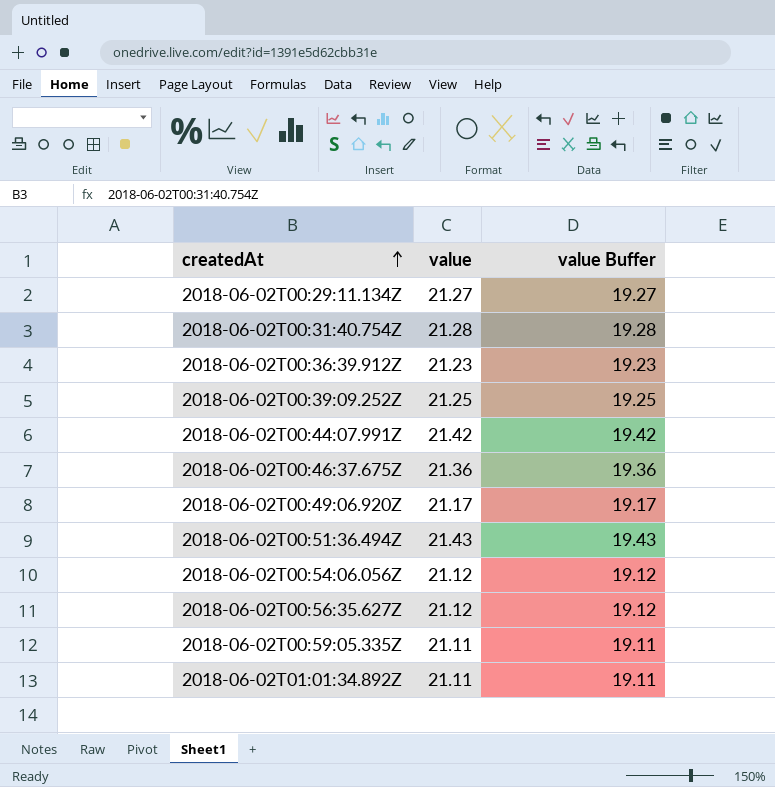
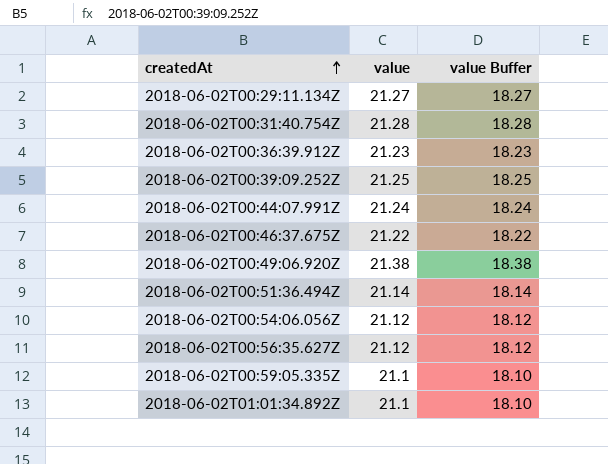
column value Buffer | formula: [value] - 2 -> [value] - 3
2018-06-02T00:44:07.991Z | value: 21.42 -> 21.24
2018-06-02T00:46:37.675Z | value: 21.36 -> 21.22
2018-06-02T00:49:06.920Z | value: 21.17 -> 21.38
2018-06-02T00:51:36.494Z | value: 21.43 -> 21.14
2018-06-02T00:59:05.335Z | value: 21.11 -> 21.1
2018-06-02T01:01:34.892Z | value: 21.11 -> 21.1

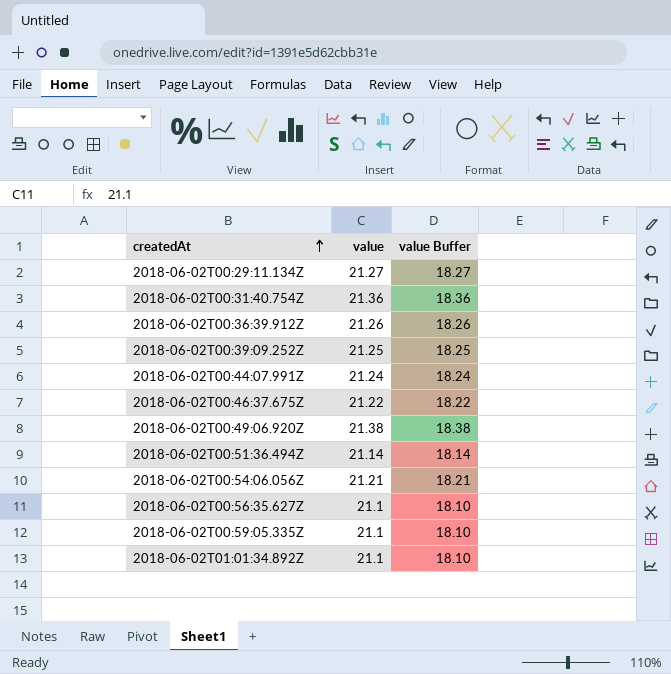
2018-06-02T00:31:40.754Z | value: 21.28 -> 21.36
2018-06-02T00:31:40.754Z | value Buffer: 18.28 -> 18.36
2018-06-02T00:36:39.912Z | value: 21.23 -> 21.26
2018-06-02T00:36:39.912Z | value Buffer: 18.23 -> 18.26
2018-06-02T00:54:06.056Z | value: 21.12 -> 21.21
2018-06-02T00:54:06.056Z | value Buffer: 18.12 -> 18.21
2018-06-02T00:56:35.627Z | value: 21.12 -> 21.1
2018-06-02T00:56:35.627Z | value Buffer: 18.12 -> 18.10

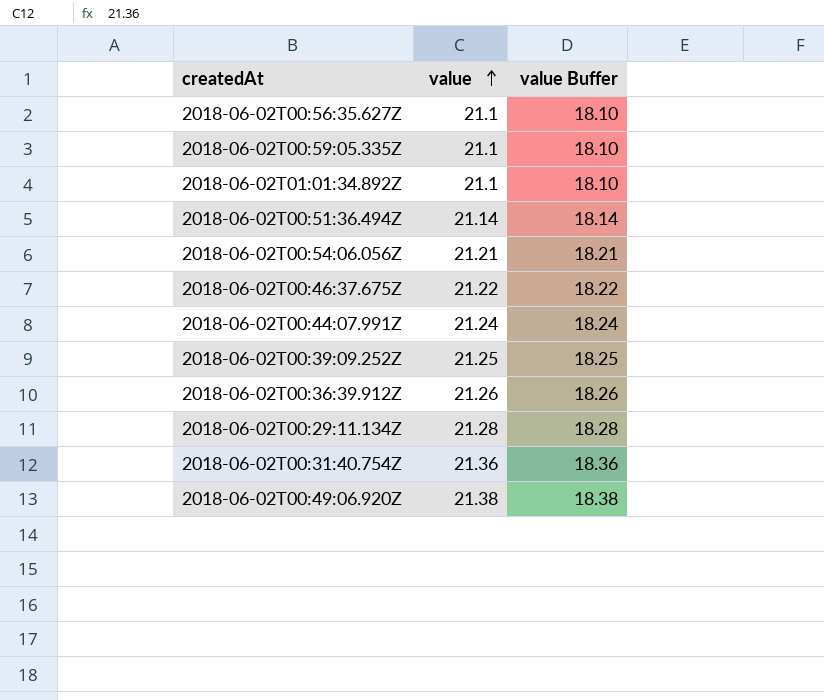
row order: createdAt ascending -> value ascending
2018-06-02T00:29:11.134Z | value: 21.27 -> 21.28
2018-06-02T00:29:11.134Z | value Buffer: 18.27 -> 18.28

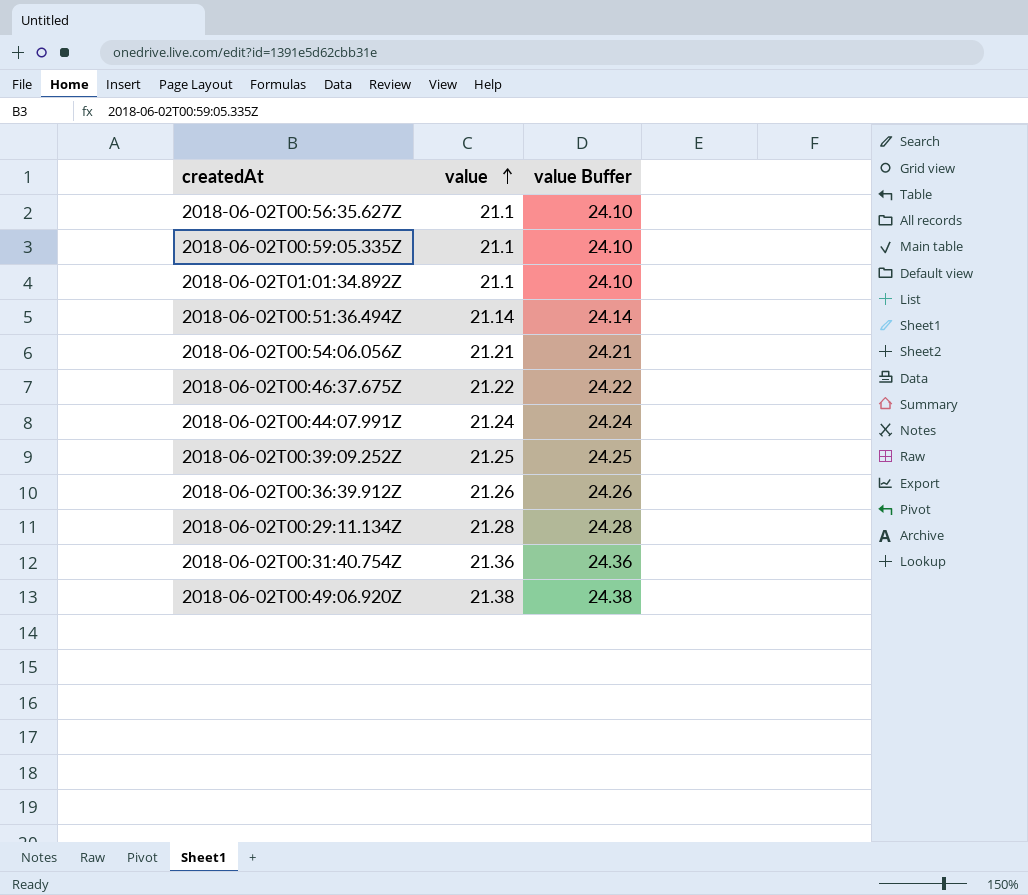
column value Buffer | formula: [value] - 3 -> [value] + 3

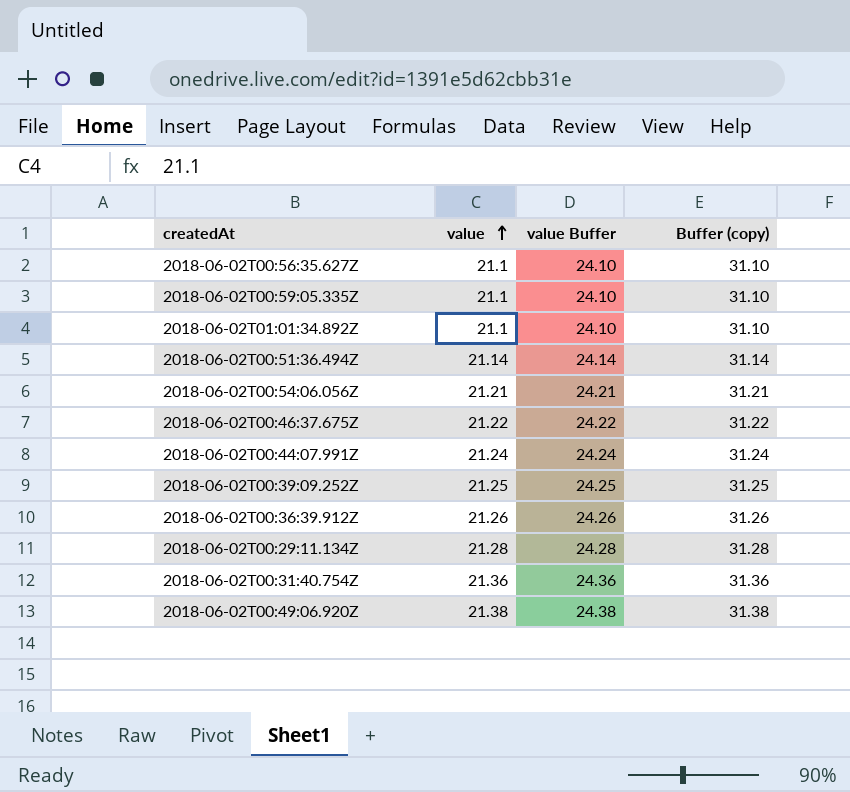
column Buffer (copy) | formula: none -> [value] + 10

